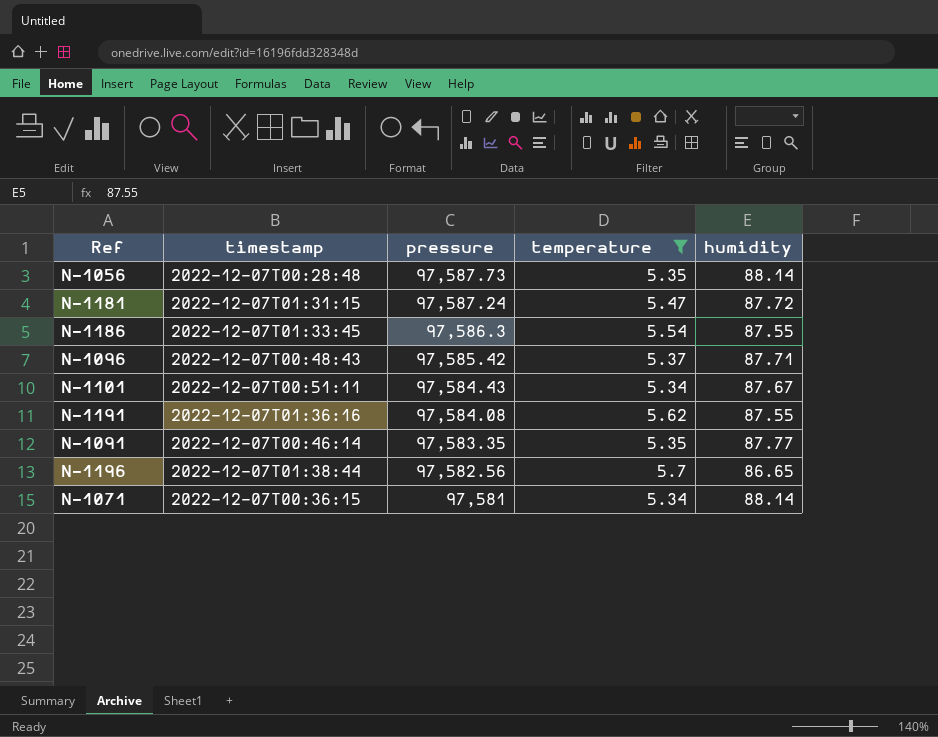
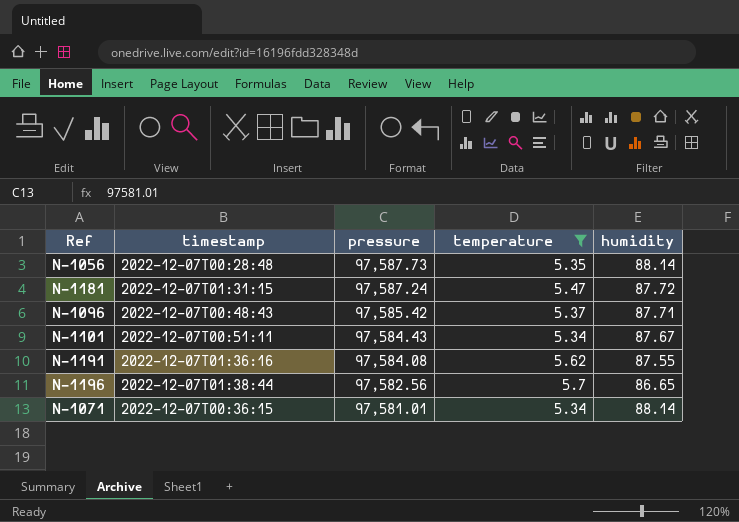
row N-1186: 2022-12-07T01:33:45 | 97,586.3 | 5.54 | 87.55 -> none
row N-1091: 2022-12-07T00:46:14 | 97,583.35 | 5.35 | 87.77 -> none
N-1071 | pressure: 97,581 -> 97,581.01

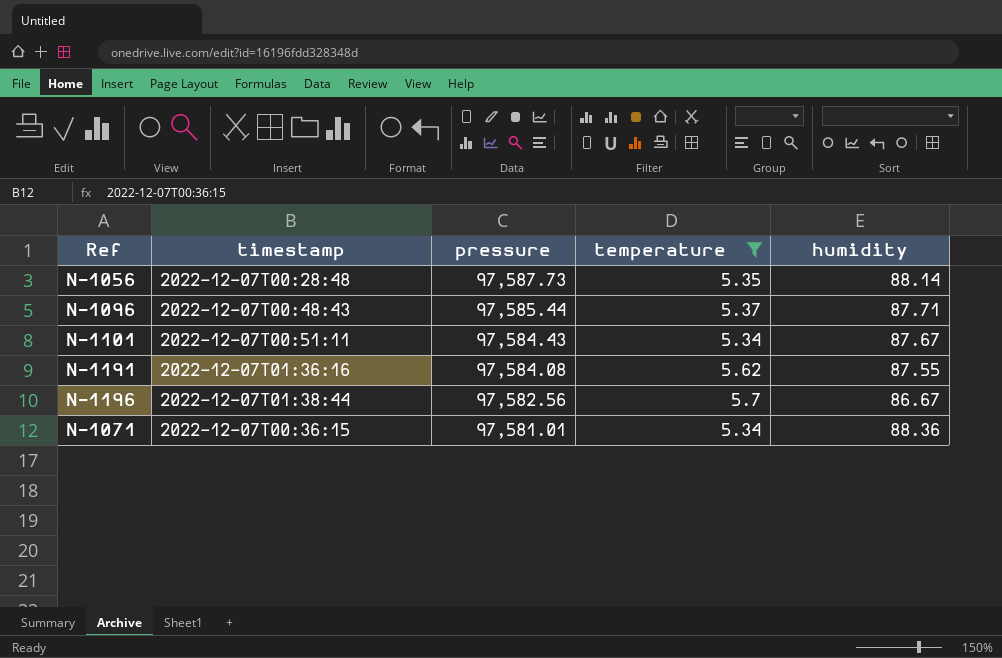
row N-1181: 2022-12-07T01:31:15 | 97,587.24 | 5.47 | 87.72 -> none
N-1096 | pressure: 97,585.42 -> 97,585.44
N-1196 | humidity: 86.65 -> 86.67
N-1071 | humidity: 88.14 -> 88.36

